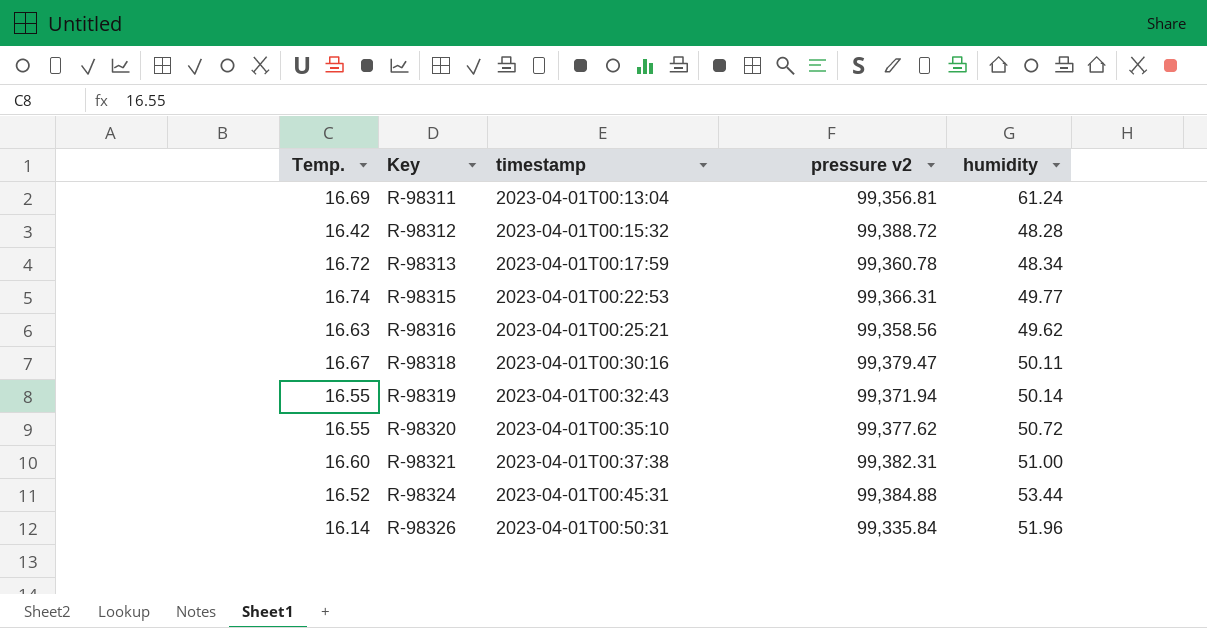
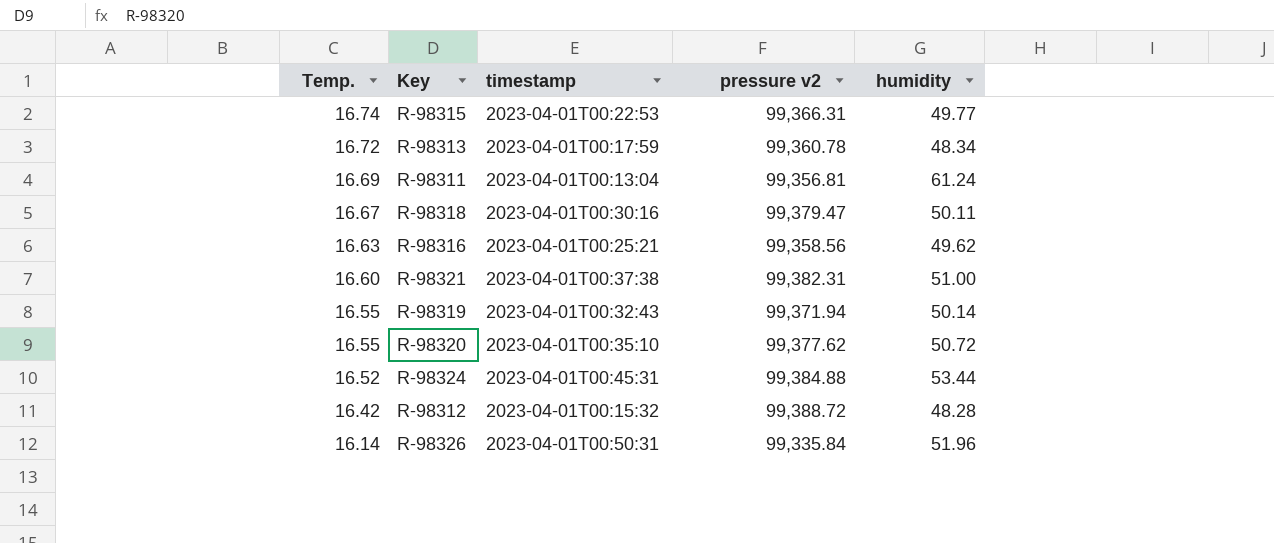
row order: Key ascending -> Temp. descending

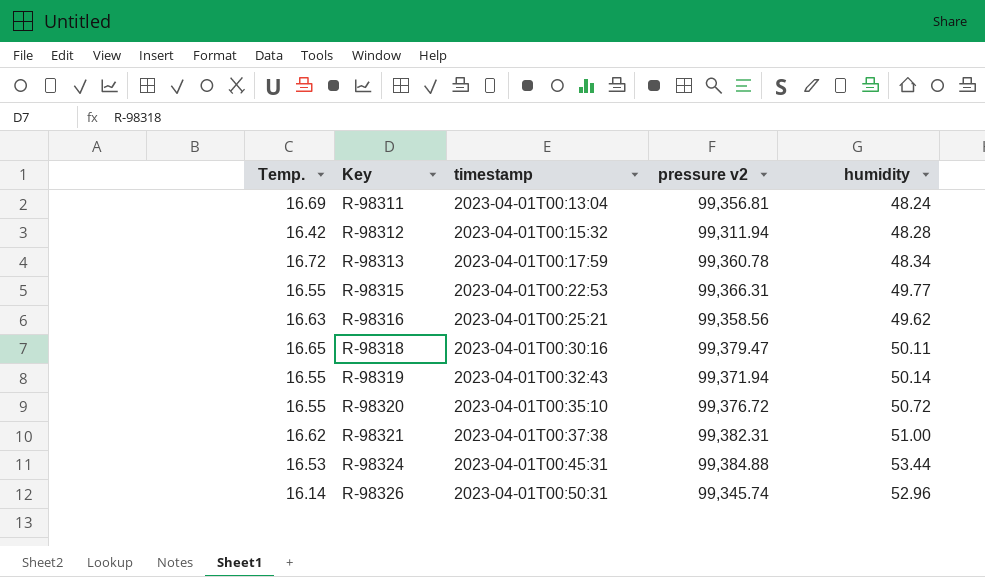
row order: Temp. descending -> Key ascending
R-98311 | humidity: 61.24 -> 48.24
R-98312 | pressure v2: 99,388.72 -> 99,311.94
R-98315 | Temp.: 16.74 -> 16.55
R-98318 | Temp.: 16.67 -> 16.65
R-98320 | pressure v2: 99,377.62 -> 99,376.72
R-98321 | Temp.: 16.60 -> 16.62
R-98324 | Temp.: 16.52 -> 16.53
R-98326 | pressure v2: 99,335.84 -> 99,345.74
R-98326 | humidity: 51.96 -> 52.96

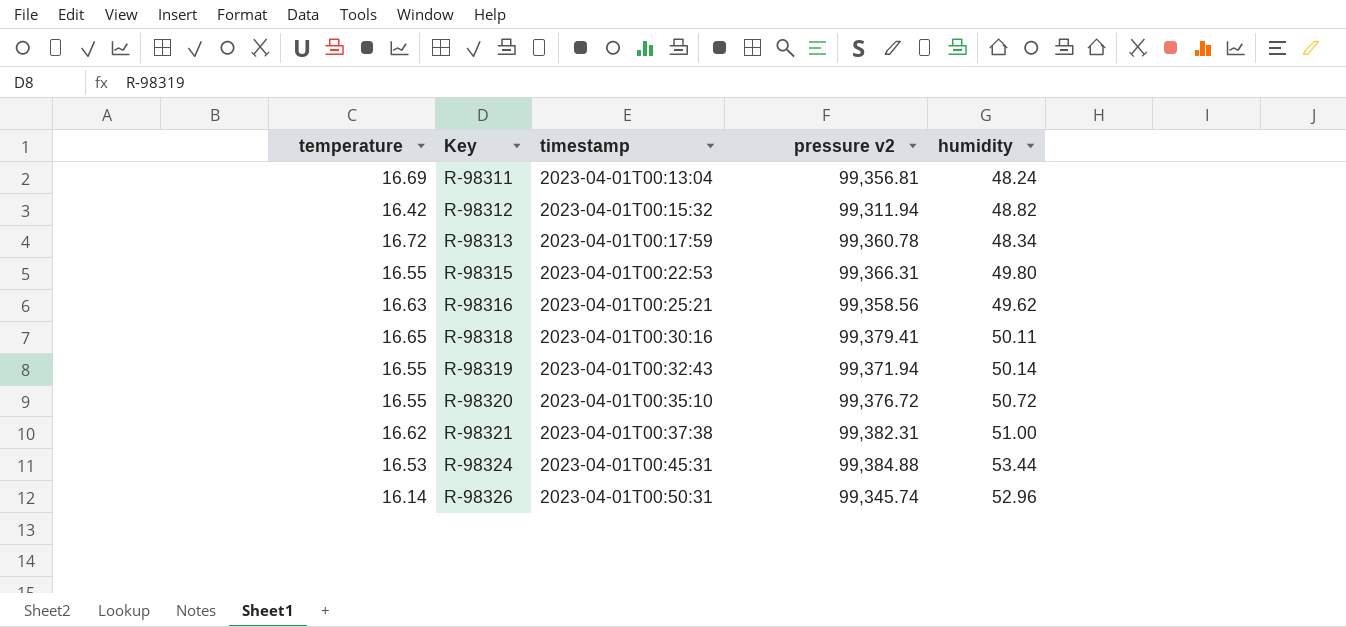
column name: Temp. -> temperature
R-98312 | humidity: 48.28 -> 48.82
R-98315 | humidity: 49.77 -> 49.80
R-98318 | pressure v2: 99,379.47 -> 99,379.41

